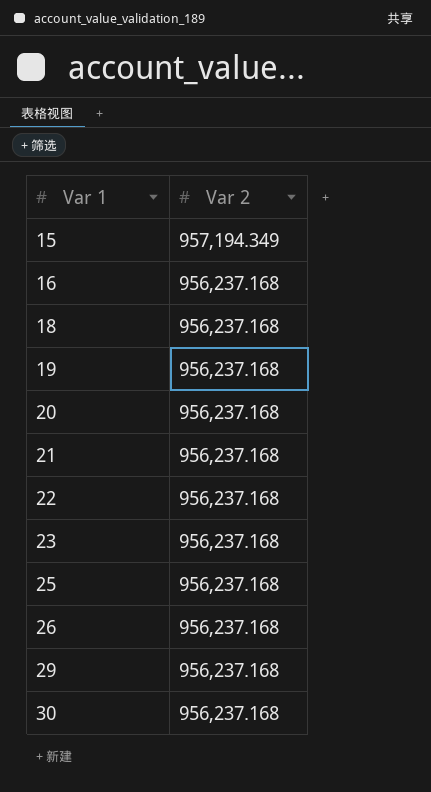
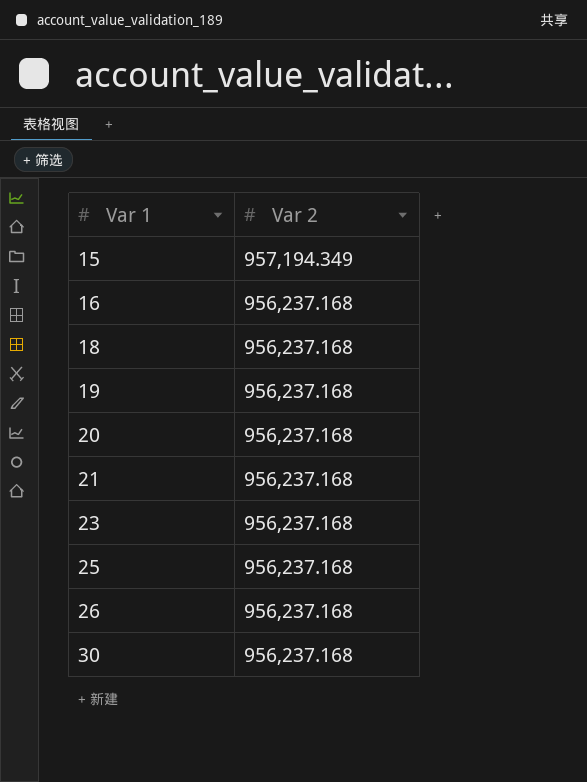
row 22: 956,237.168 -> none
row 29: 956,237.168 -> none

